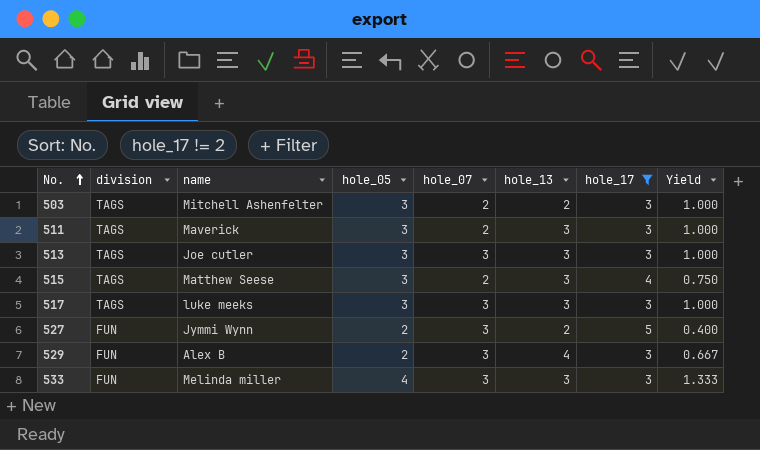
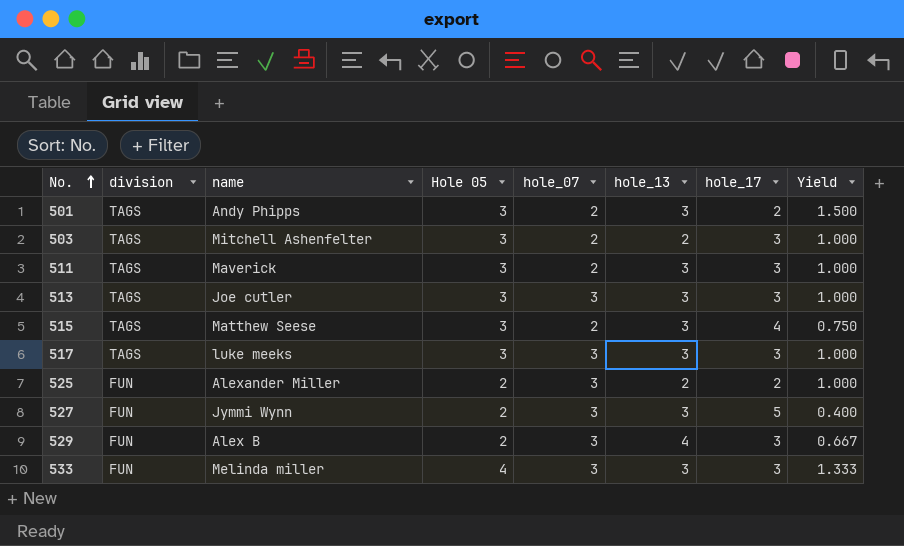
filter: hole_17 != 2 -> none
column name: hole_05 -> Hole 05
527 | hole_13: 2 -> 3

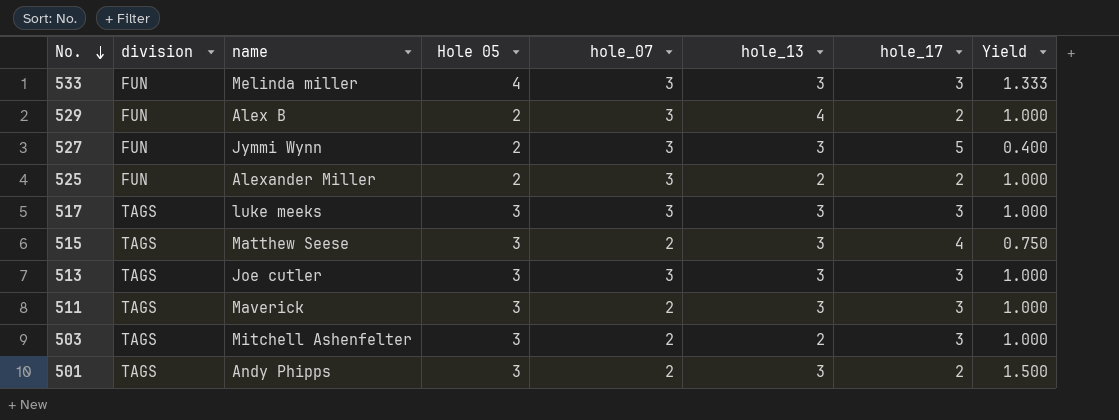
row order: No. ascending -> No. descending
529 | hole_17: 3 -> 2
529 | Yield: 0.667 -> 1.000

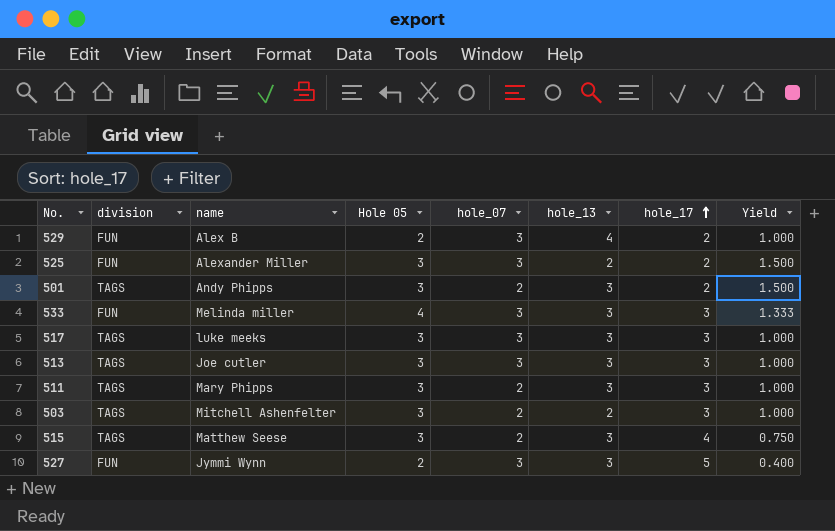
row order: No. descending -> hole_17 ascending
525 | Hole 05: 2 -> 3
525 | Yield: 1.000 -> 1.500
511 | name: Maverick -> Mary Phipps

